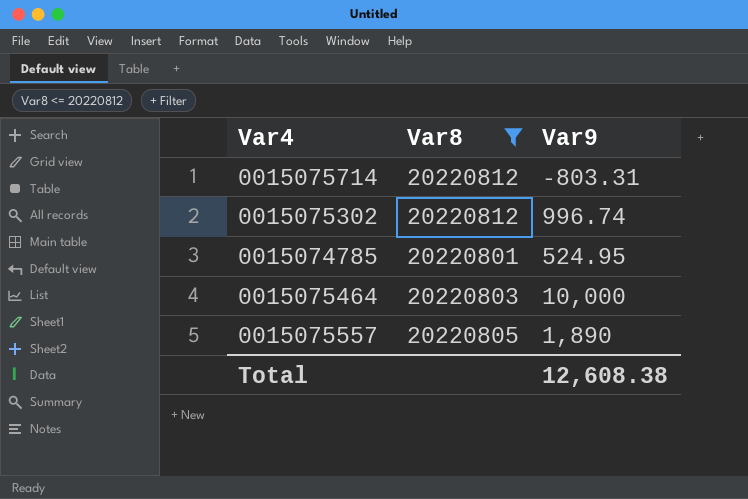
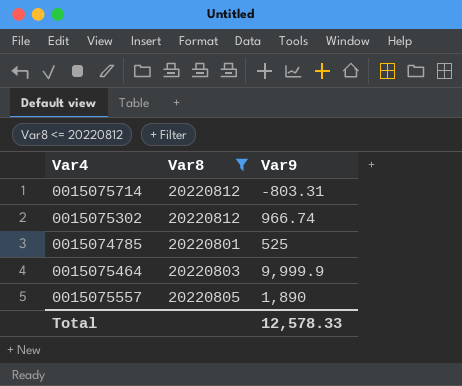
0015075302 | Var9: 996.74 -> 966.74
0015074785 | Var9: 524.95 -> 525
0015075464 | Var9: 10,000 -> 9,999.9
Total | Var9: 12,608.38 -> 12,578.33

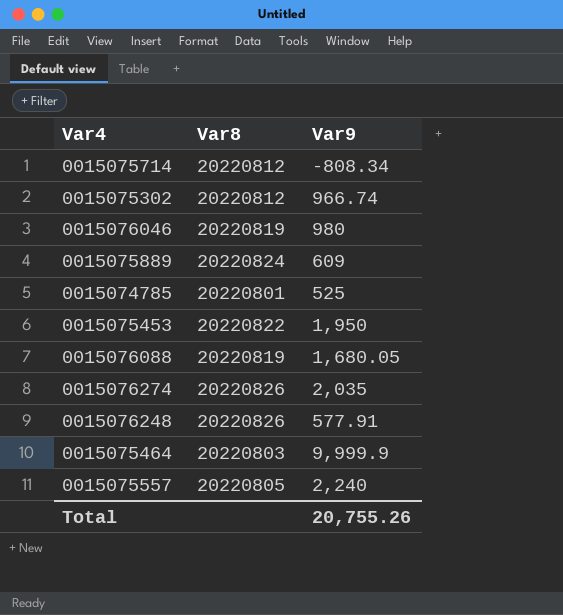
filter: Var8 <= 20220812 -> none
0015075714 | Var9: -803.31 -> -808.34
0015075557 | Var9: 1,890 -> 2,240
Total | Var9: 12,578.33 -> 20,755.26

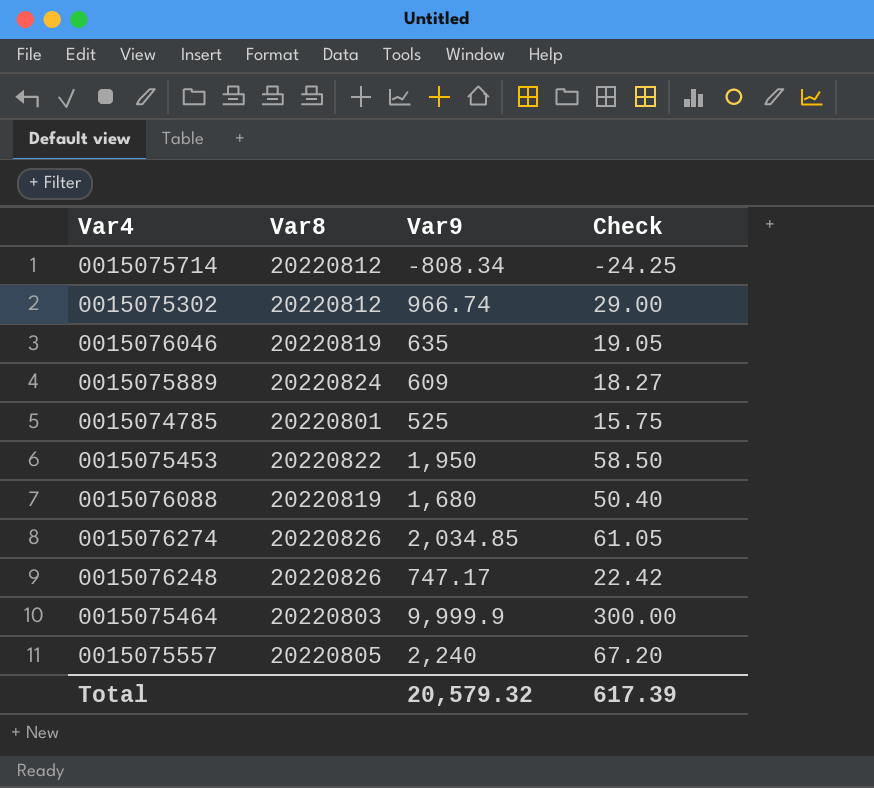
column Check | formula: none -> [Var9] * 0.03
0015076046 | Var9: 980 -> 635
0015076088 | Var9: 1,680.05 -> 1,680
0015076274 | Var9: 2,035 -> 2,034.85
0015076248 | Var9: 577.91 -> 747.17
Total | Var9: 20,755.26 -> 20,579.32

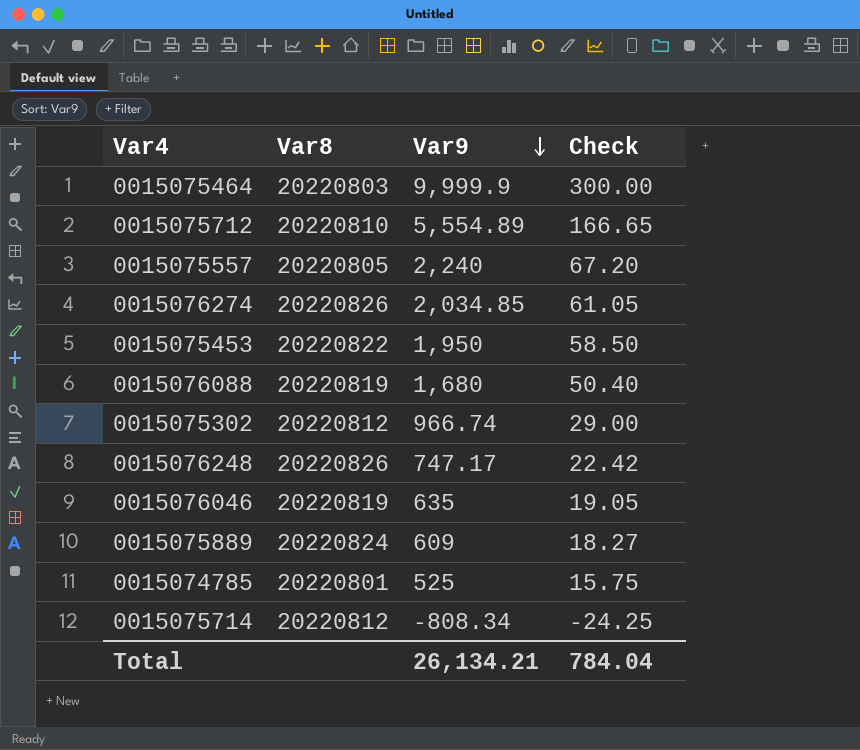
row order: none -> Var9 descending
row 0015075712: none -> 20220810 | 5,554.89 | 166.65
Total | Var9: 20,579.32 -> 26,134.21
Total | Check: 617.39 -> 784.04

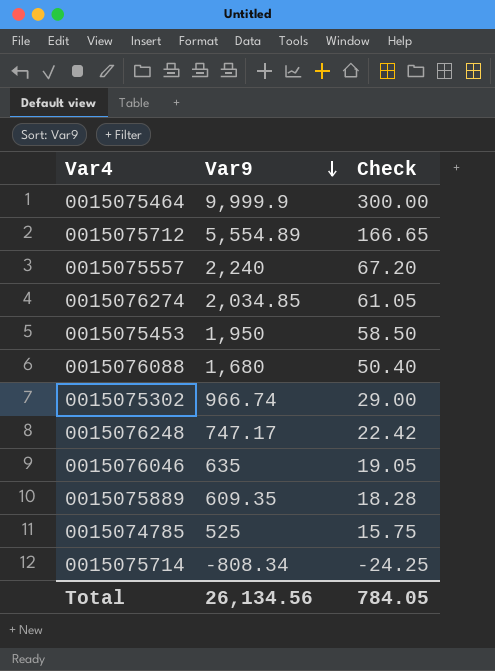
column Var8 | position: 2 -> none
0015075889 | Var9: 609 -> 609.35
0015075889 | Check: 18.27 -> 18.28
Total | Var9: 26,134.21 -> 26,134.56
Total | Check: 784.04 -> 784.05

